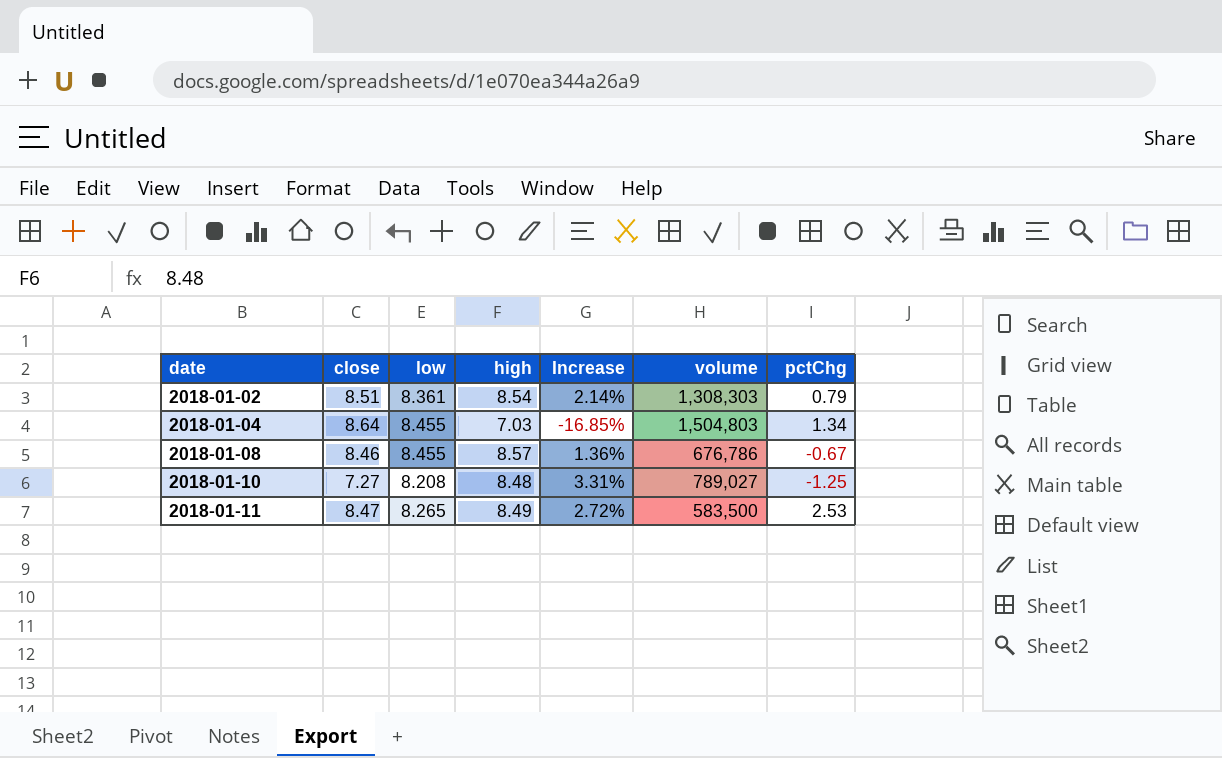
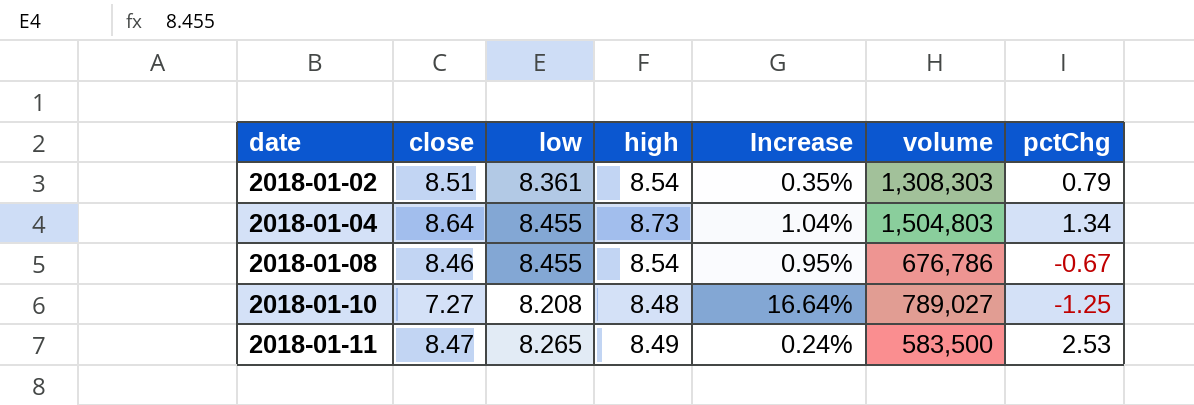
column Increase | formula: ([high] - [low]) / [low] -> ([high] - [close]) / [close]
2018-01-04 | high: 7.03 -> 8.73
2018-01-08 | high: 8.57 -> 8.54

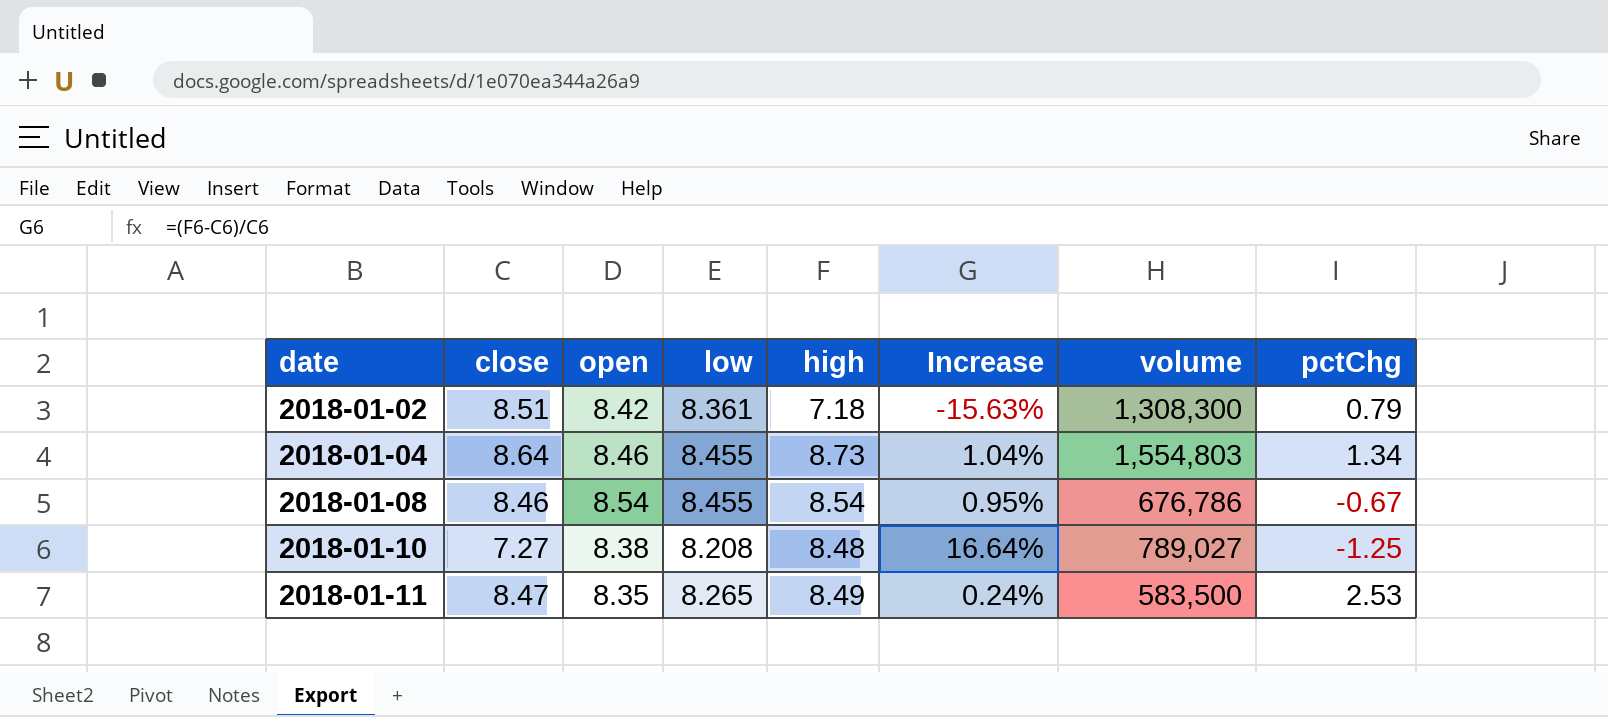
column open | position: none -> 3
2018-01-02 | high: 8.54 -> 7.18
2018-01-02 | Increase: 0.35% -> -15.63%
2018-01-02 | volume: 1,308,303 -> 1,308,300
2018-01-04 | volume: 1,504,803 -> 1,554,803

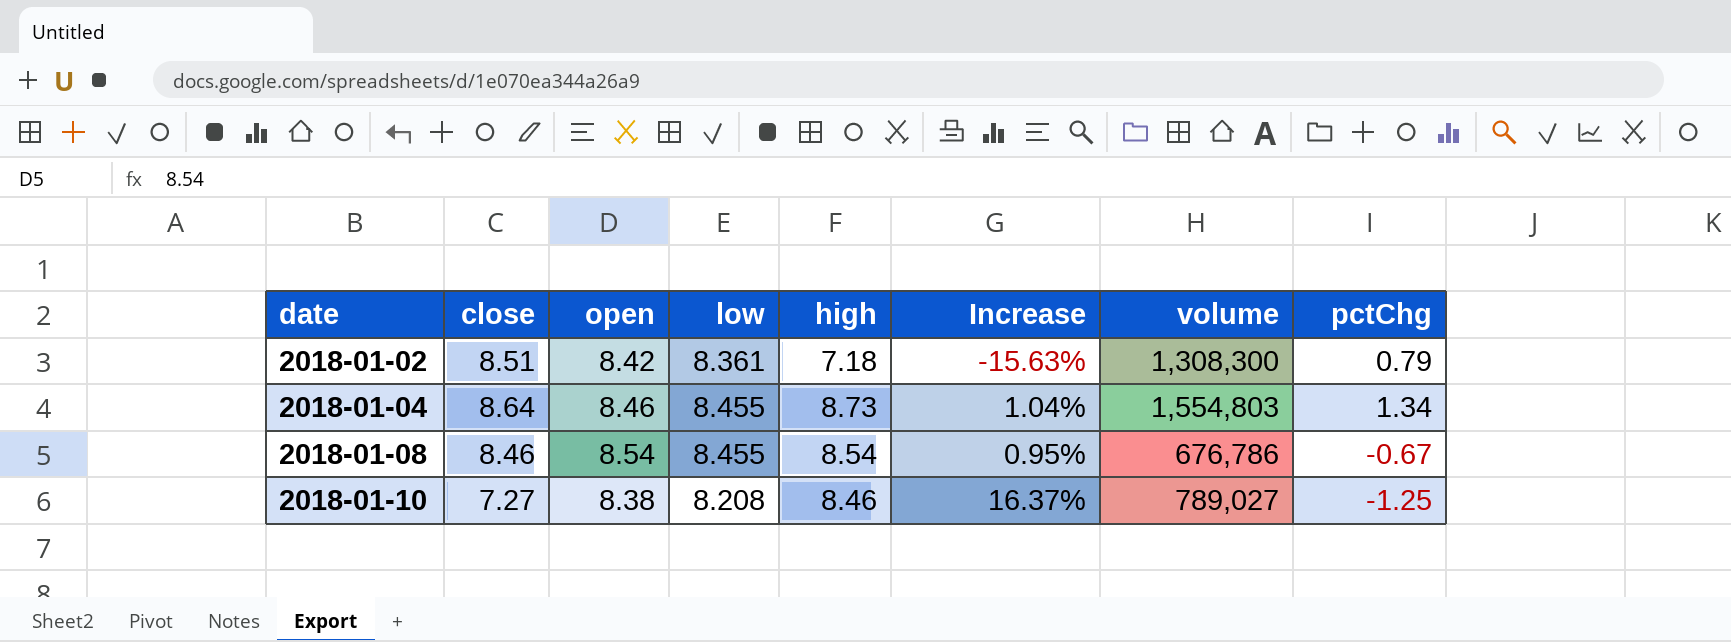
row 2018-01-11: 8.47 | 8.35 | 8.265 | 8.49 | 0.24% | 583,500 | 2.53 -> none
2018-01-10 | high: 8.48 -> 8.46
2018-01-10 | Increase: 16.64% -> 16.37%

